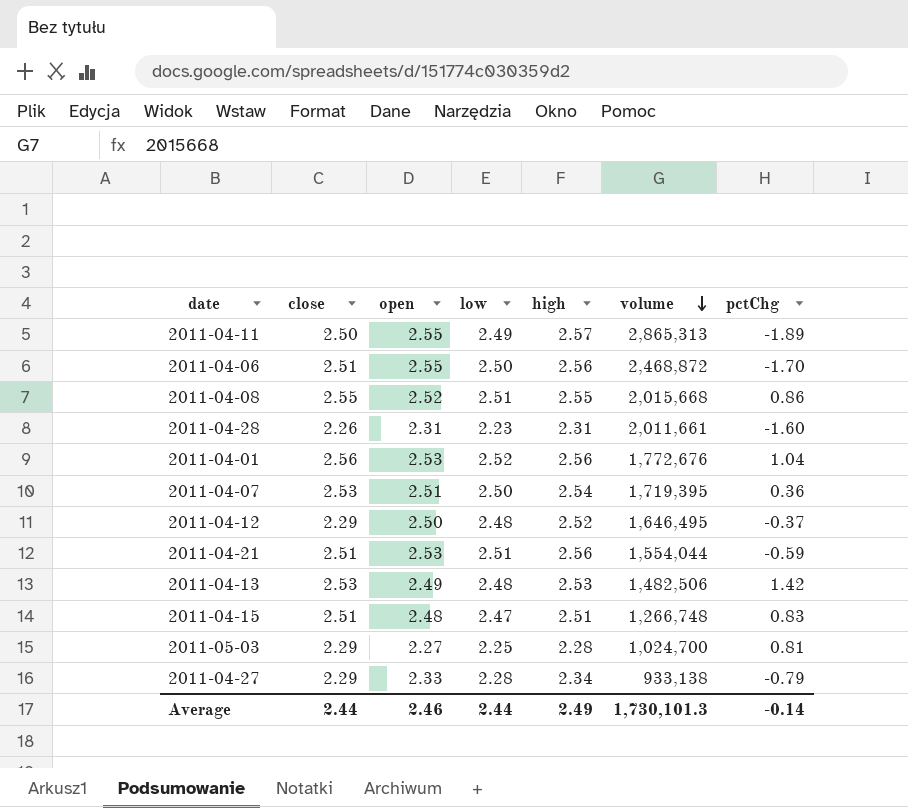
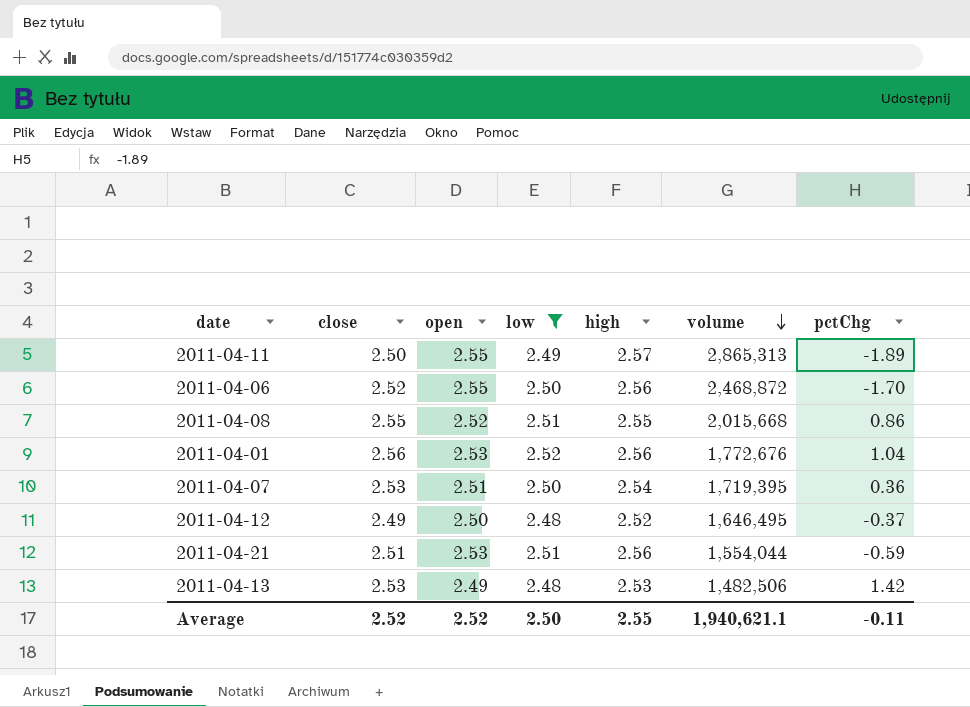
filter: none -> low >= 2.48
2011-04-06 | close: 2.51 -> 2.52
2011-04-12 | close: 2.29 -> 2.49
Average | close: 2.44 -> 2.52
Average | open: 2.46 -> 2.52
Average | low: 2.44 -> 2.50
Average | high: 2.49 -> 2.55
Average | volume: 1,730,101.3 -> 1,940,621.1
Average | pctChg: -0.14 -> -0.11

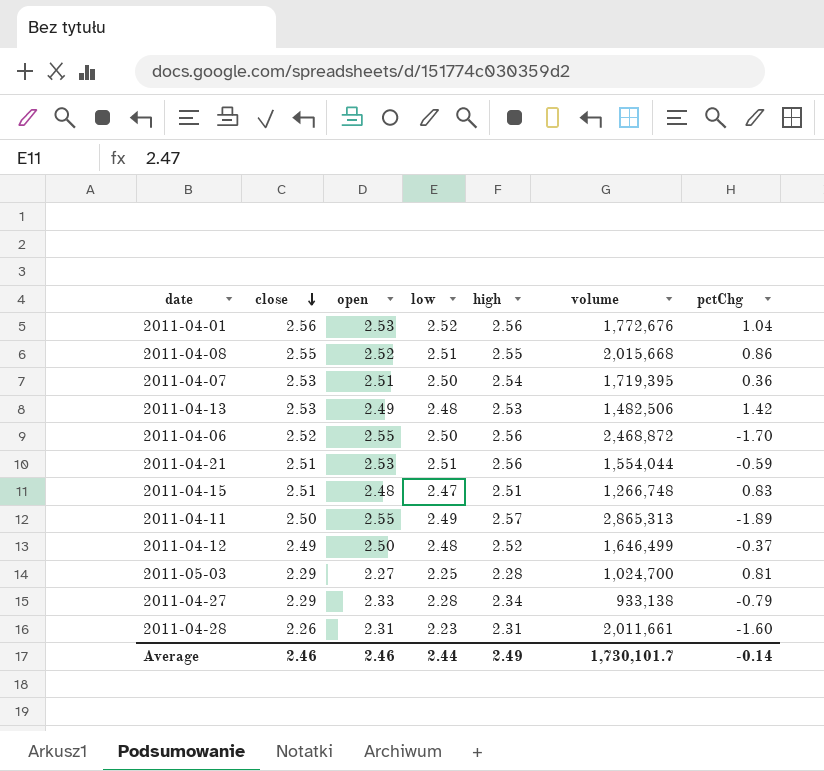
filter: low >= 2.48 -> none
row order: volume descending -> close descending
2011-04-12 | volume: 1,646,495 -> 1,646,499
Average | close: 2.52 -> 2.46
Average | open: 2.52 -> 2.46
Average | low: 2.50 -> 2.44
Average | high: 2.55 -> 2.49
Average | volume: 1,940,621.1 -> 1,730,101.7
Average | pctChg: -0.11 -> -0.14

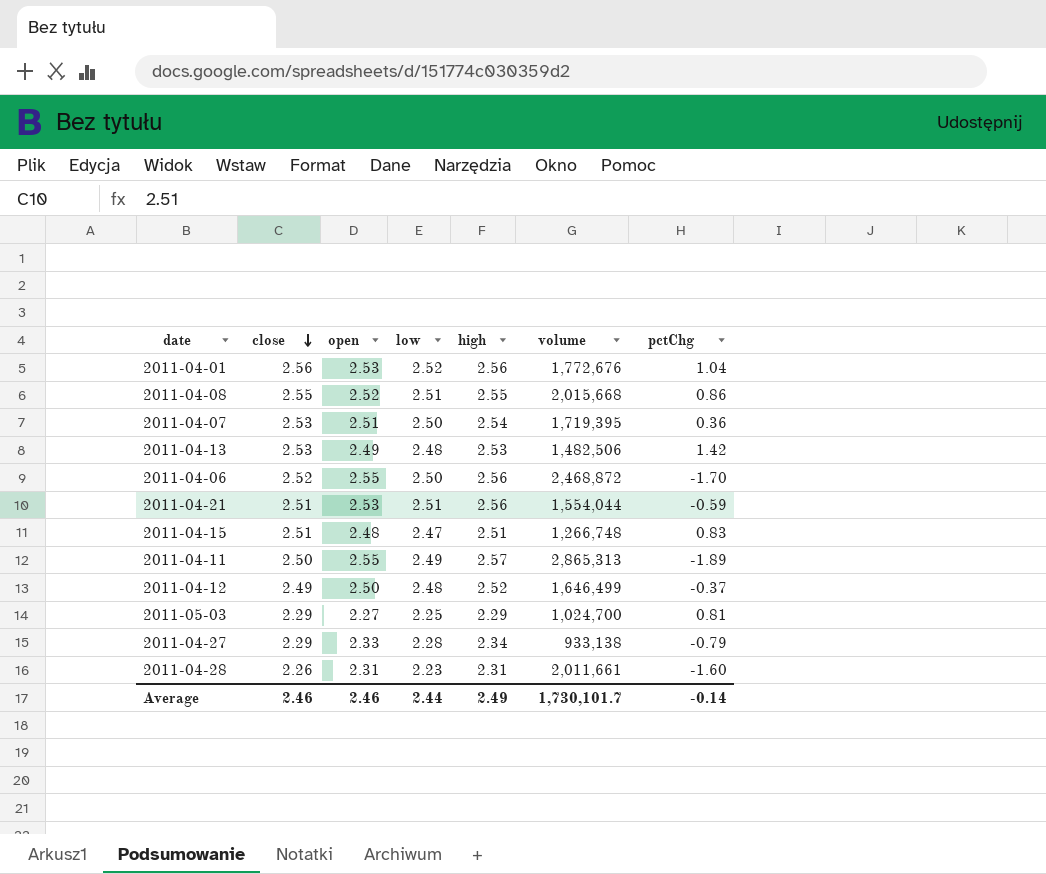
2011-05-03 | high: 2.28 -> 2.29

